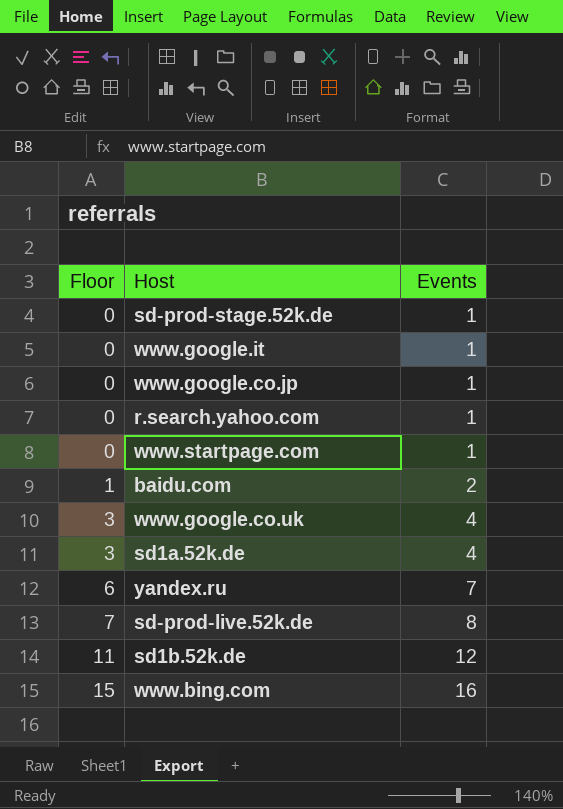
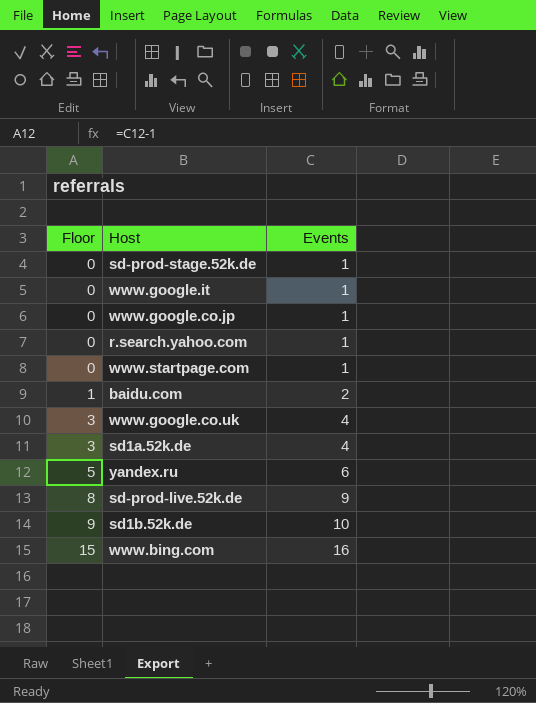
yandex.ru | Floor: 6 -> 5
yandex.ru | Events: 7 -> 6
sd-prod-live.52k.de | Floor: 7 -> 8
sd-prod-live.52k.de | Events: 8 -> 9
sd1b.52k.de | Floor: 11 -> 9
sd1b.52k.de | Events: 12 -> 10

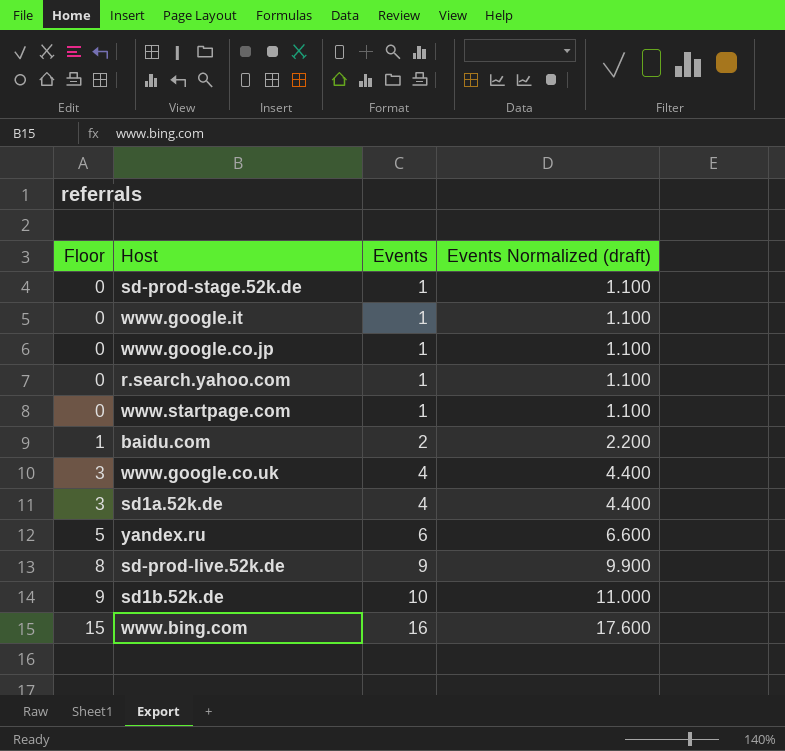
column Events Normalized (draft) | formula: none -> [Events] * 1.1

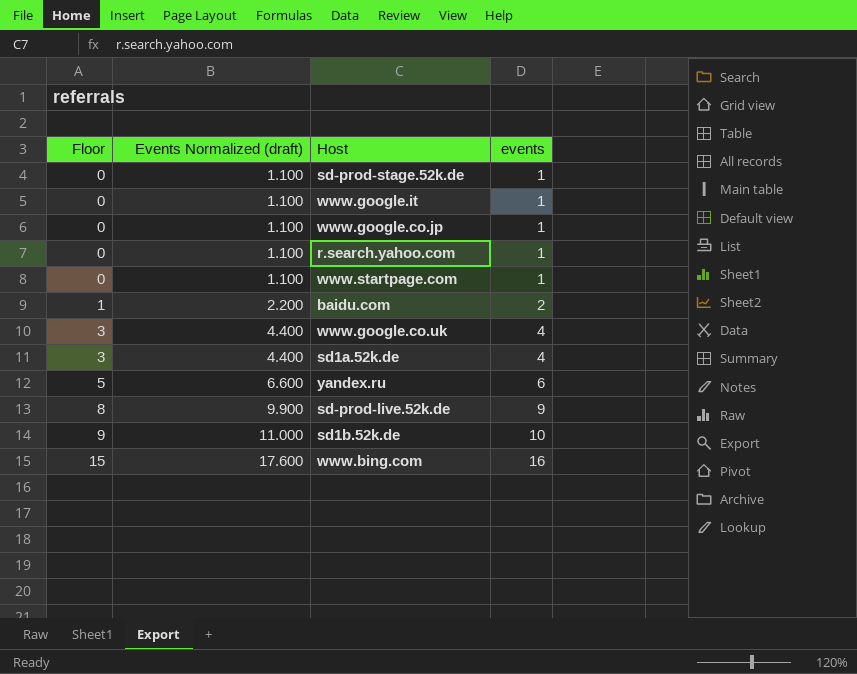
column Events Normalized (draft) | position: 4 -> 2
column name: Events -> events

